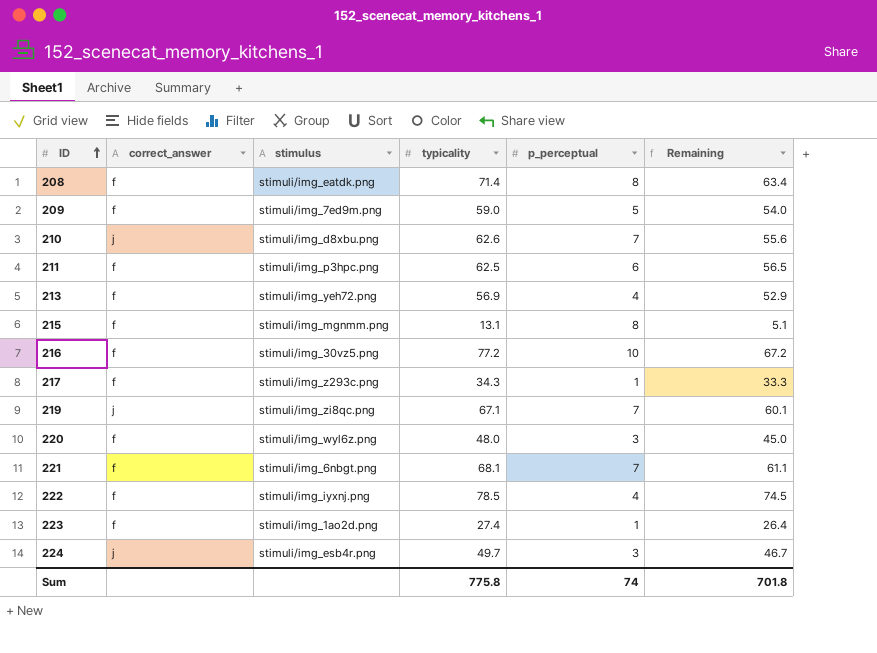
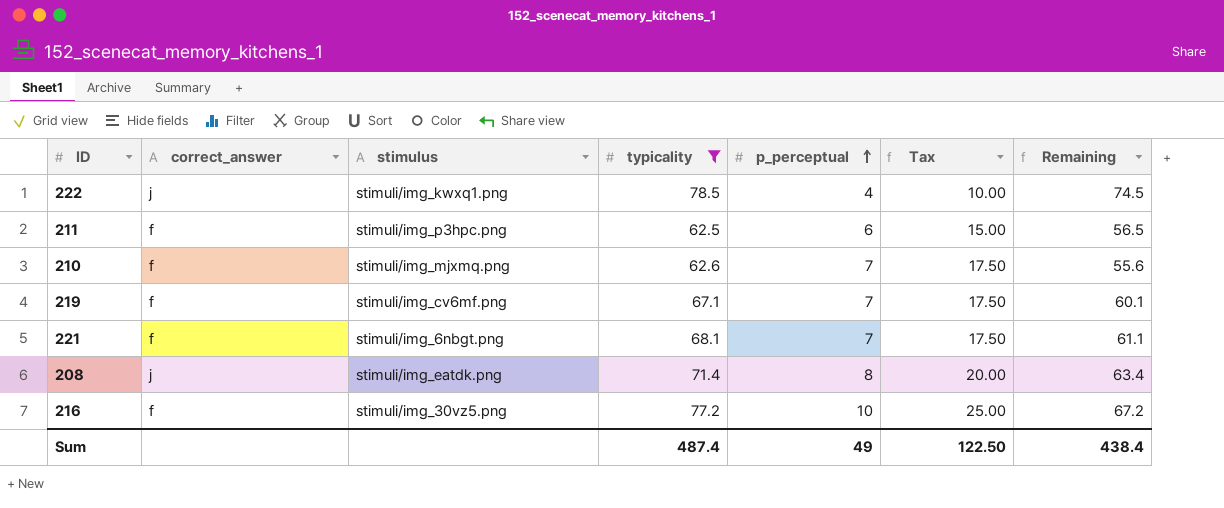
filter: none -> typicality >= 62.5
row order: ID ascending -> p_perceptual ascending
column Tax | formula: none -> [p_perceptual] * 2.5
222 | correct_answer: f -> j
222 | stimulus: stimuli/img_iyxnj.png -> stimuli/img_kwxq1.png
210 | correct_answer: j -> f
210 | stimulus: stimuli/img_d8xbu.png -> stimuli/img_mjxmq.png
219 | correct_answer: j -> f
219 | stimulus: stimuli/img_zi8qc.png -> stimuli/img_cv6mf.png
208 | correct_answer: f -> j
Sum | typicality: 775.8 -> 487.4
Sum | p_perceptual: 74 -> 49
Sum | Remaining: 701.8 -> 438.4

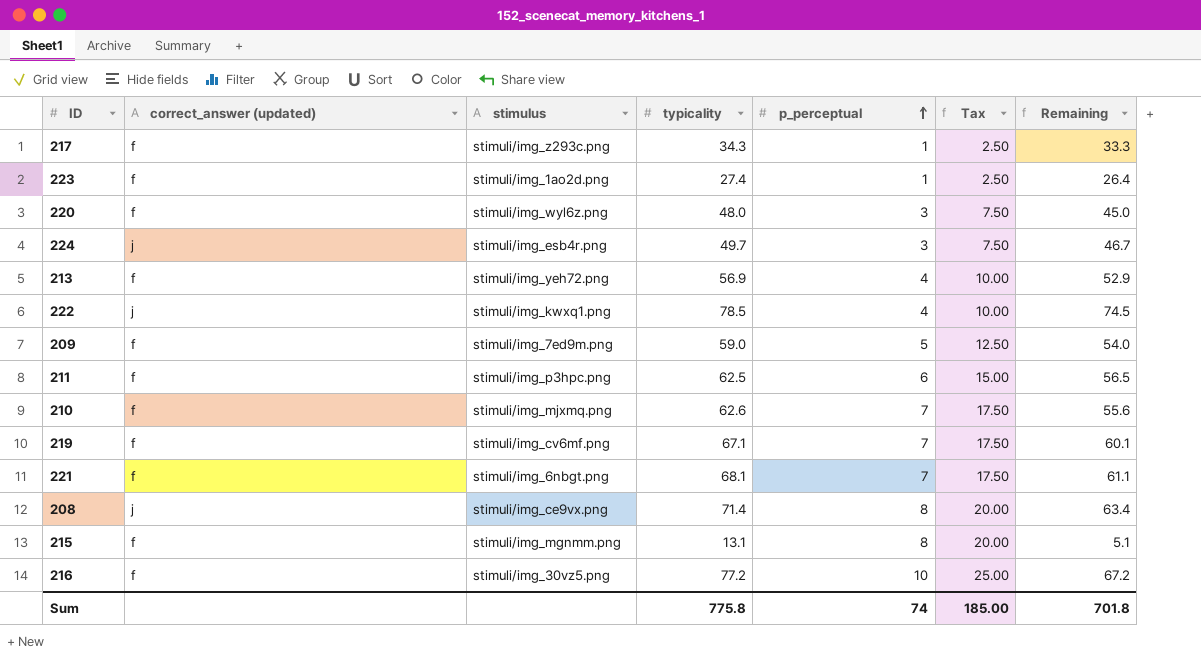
filter: typicality >= 62.5 -> none
column name: correct_answer -> correct_answer (updated)
208 | stimulus: stimuli/img_eatdk.png -> stimuli/img_ce9vx.png
Sum | typicality: 487.4 -> 775.8
Sum | p_perceptual: 49 -> 74
Sum | Tax: 122.50 -> 185.00
Sum | Remaining: 438.4 -> 701.8

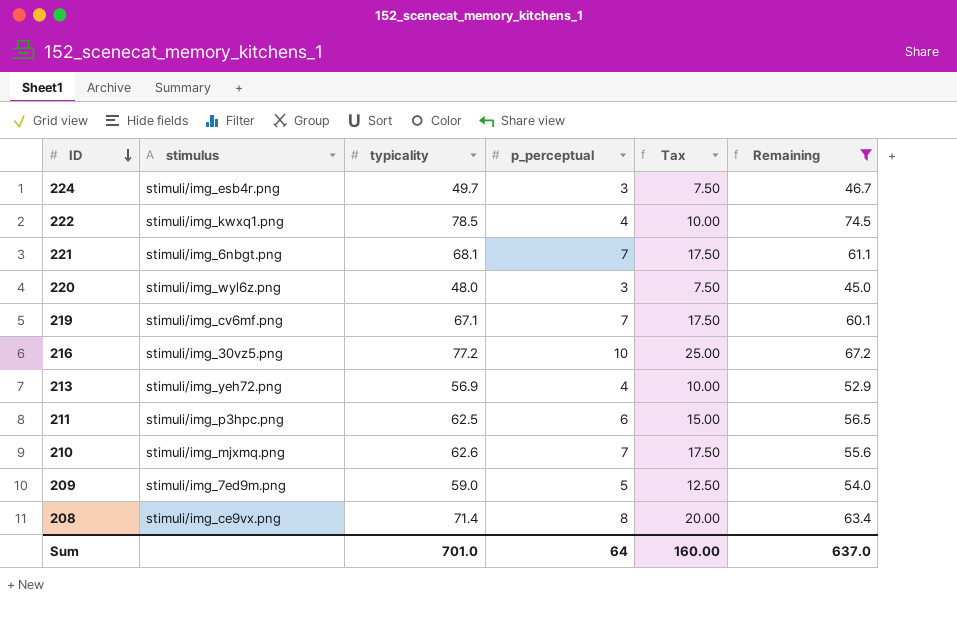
filter: none -> Remaining >= 45.0
row order: p_perceptual ascending -> ID descending
column correct_answer (updated) | position: 2 -> none
Sum | typicality: 775.8 -> 701.0
Sum | p_perceptual: 74 -> 64
Sum | Tax: 185.00 -> 160.00
Sum | Remaining: 701.8 -> 637.0

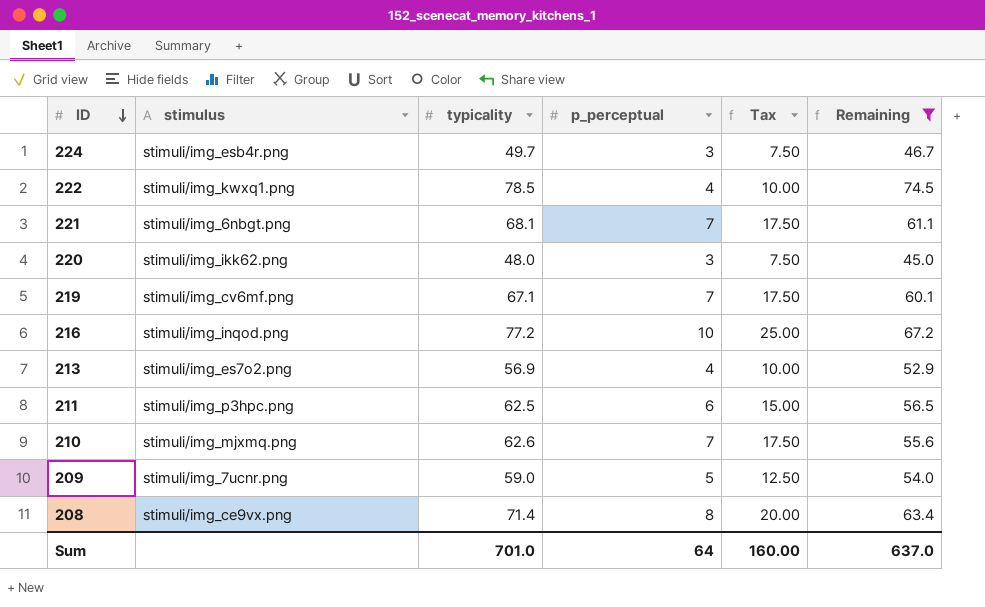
220 | stimulus: stimuli/img_wyl6z.png -> stimuli/img_ikk62.png
216 | stimulus: stimuli/img_30vz5.png -> stimuli/img_inqod.png
213 | stimulus: stimuli/img_yeh72.png -> stimuli/img_es7o2.png
209 | stimulus: stimuli/img_7ed9m.png -> stimuli/img_7ucnr.png

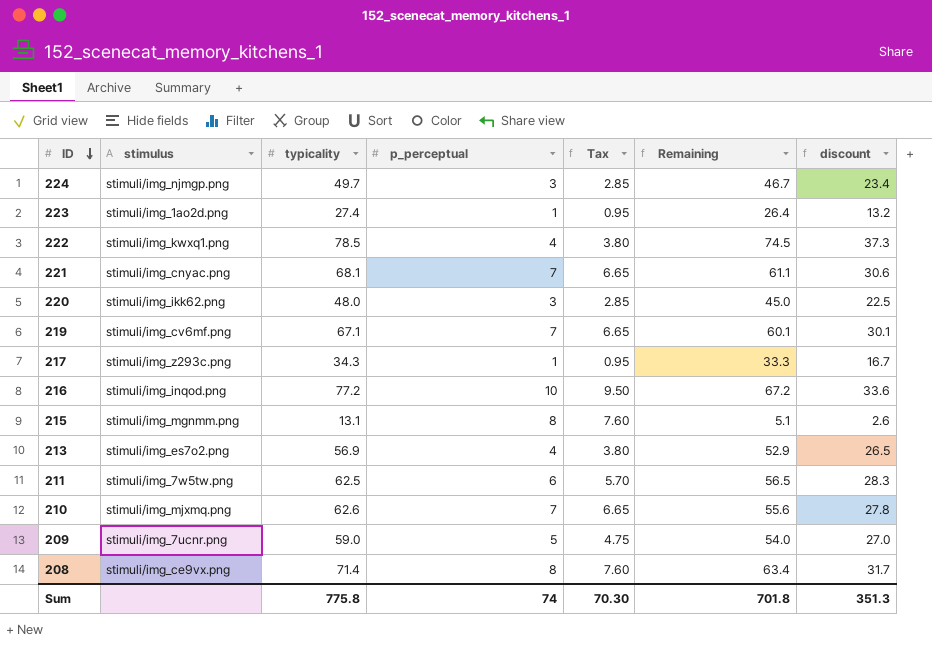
filter: Remaining >= 45.0 -> none
column Tax | formula: [p_perceptual] * 2.5 -> [p_perceptual] * 0.95
column discount | formula: none -> [Remaining] * 0.5
224 | stimulus: stimuli/img_esb4r.png -> stimuli/img_njmgp.png
221 | stimulus: stimuli/img_6nbgt.png -> stimuli/img_cnyac.png
211 | stimulus: stimuli/img_p3hpc.png -> stimuli/img_7w5tw.png
Sum | typicality: 701.0 -> 775.8
Sum | p_perceptual: 64 -> 74
Sum | Tax: 160.00 -> 70.30
Sum | Remaining: 637.0 -> 701.8

